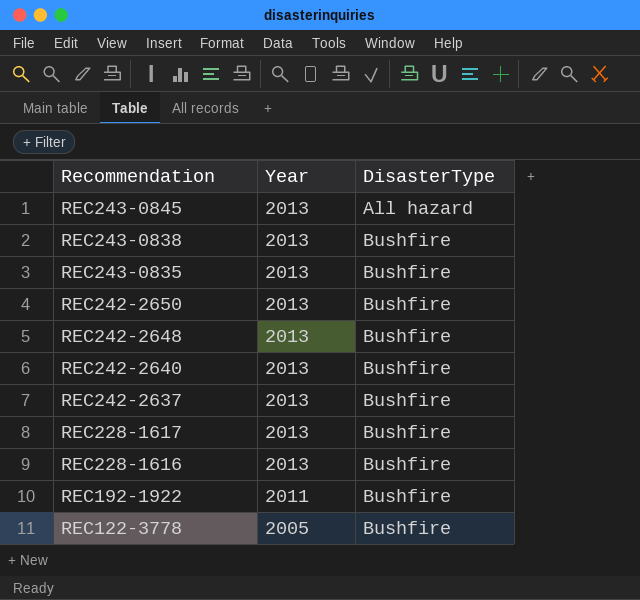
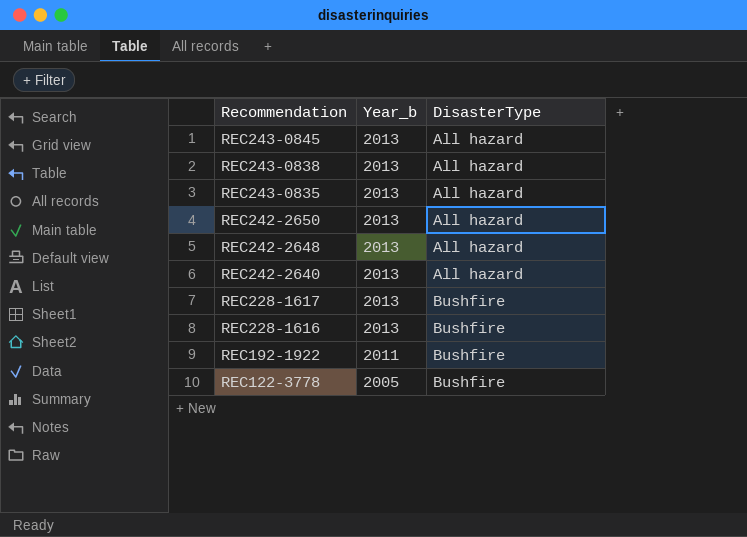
column name: Year -> Year_b
row REC242-2637: 2013 | Bushfire -> none
REC243-0838 | DisasterType: Bushfire -> All hazard
REC243-0835 | DisasterType: Bushfire -> All hazard
REC242-2650 | DisasterType: Bushfire -> All hazard
REC242-2648 | DisasterType: Bushfire -> All hazard
REC242-2640 | DisasterType: Bushfire -> All hazard

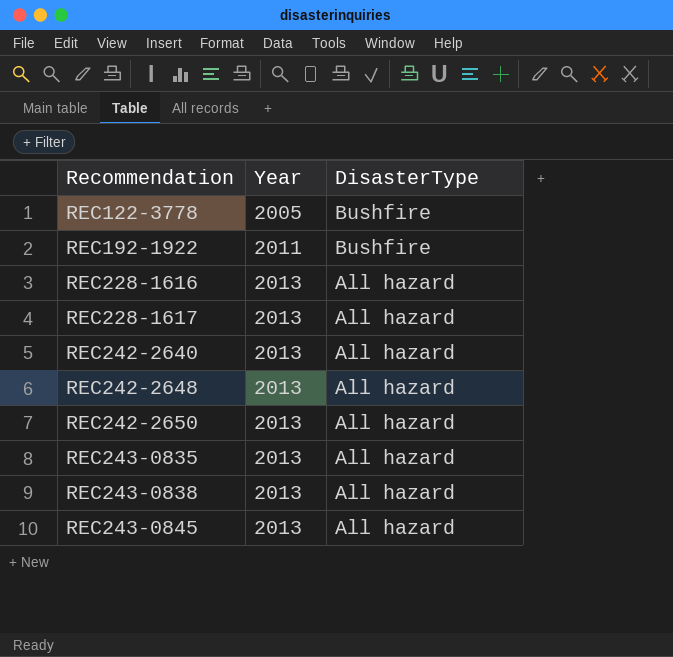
row order: Recommendation descending -> Recommendation ascending
column name: Year_b -> Year
REC228-1616 | DisasterType: Bushfire -> All hazard
REC228-1617 | DisasterType: Bushfire -> All hazard

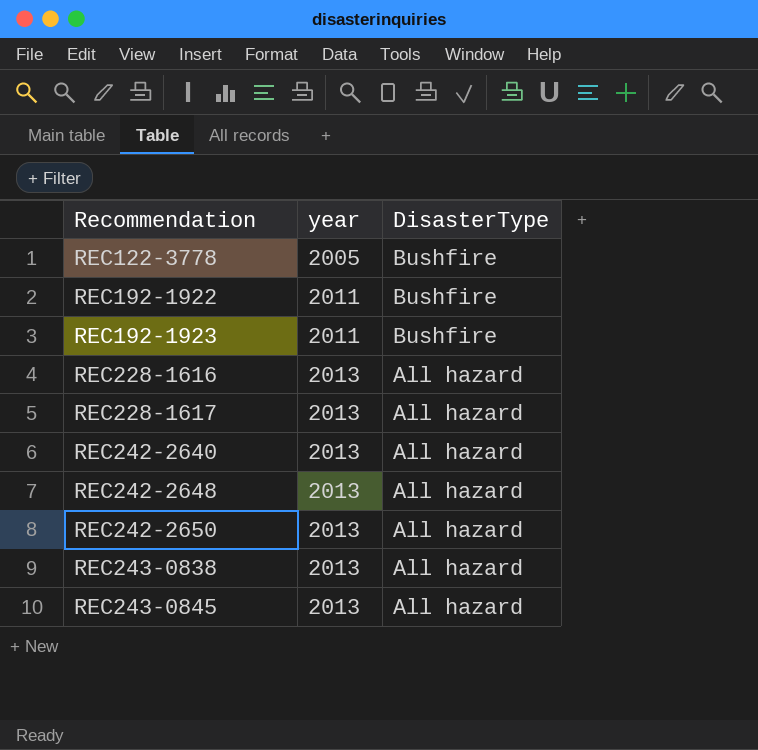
column name: Year -> year
row REC243-0835: 2013 | All hazard -> none
row REC192-1923: none -> 2011 | Bushfire

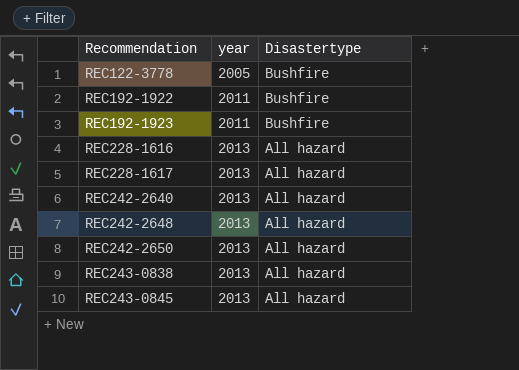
column name: DisasterType -> Disastertype

